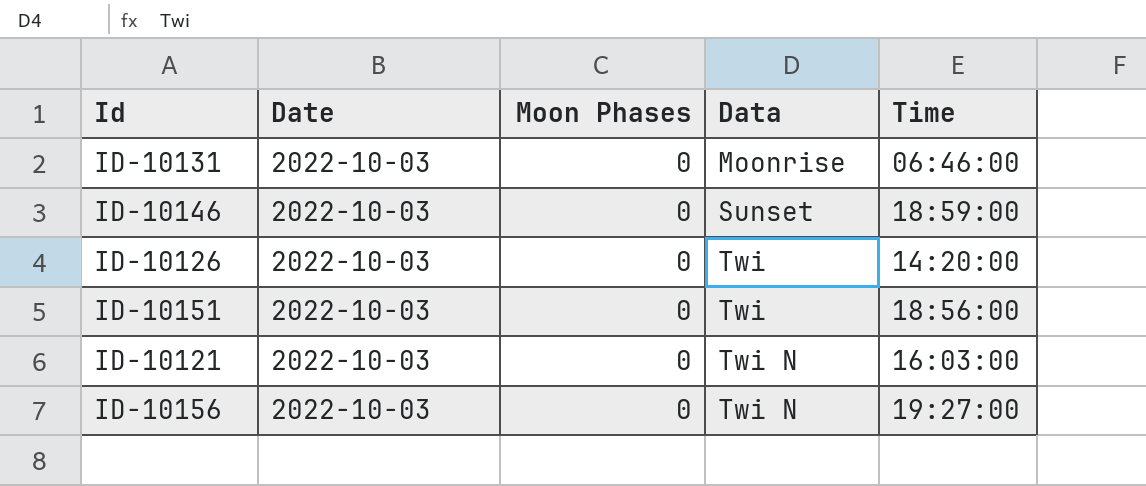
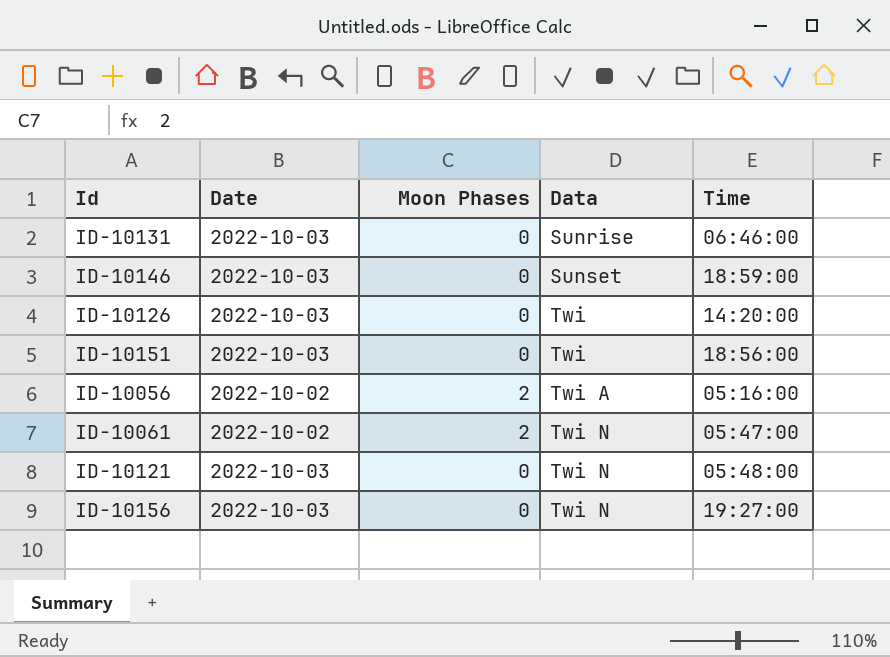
ID-10131 | Data: Moonrise -> Sunrise
row ID-10056: none -> 2022-10-02 | 2 | Twi A | 05:16:00
row ID-10061: none -> 2022-10-02 | 2 | Twi N | 05:47:00
ID-10121 | Time: 16:03:00 -> 05:48:00

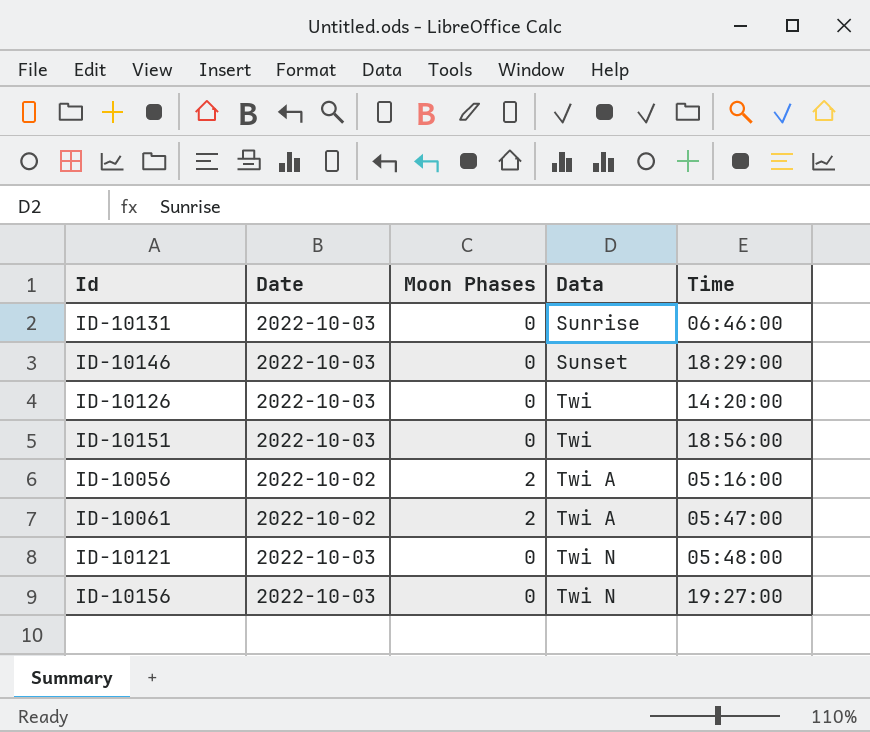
ID-10146 | Time: 18:59:00 -> 18:29:00
ID-10061 | Data: Twi N -> Twi A

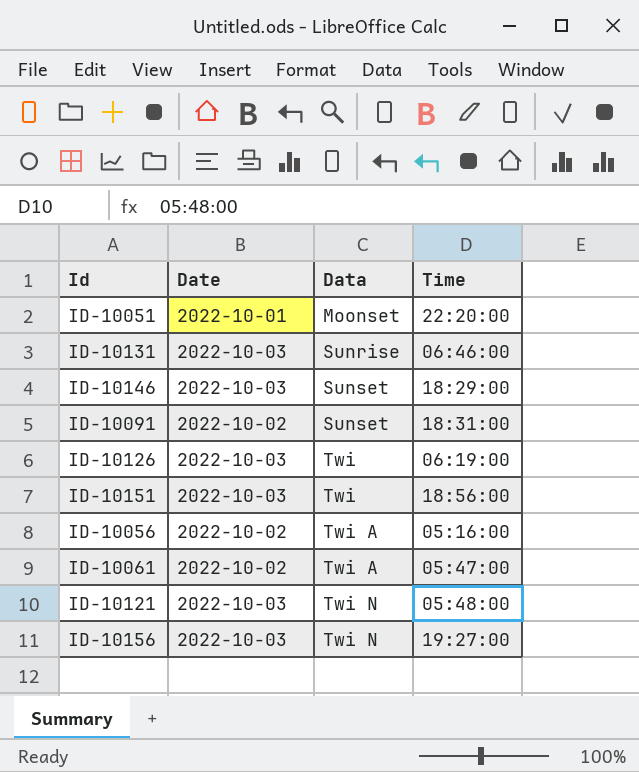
column Moon Phases | position: 3 -> none
row ID-10051: none -> 2022-10-01 | Moonset | 22:20:00
row ID-10091: none -> 2022-10-02 | Sunset | 18:31:00
ID-10126 | Time: 14:20:00 -> 06:19:00

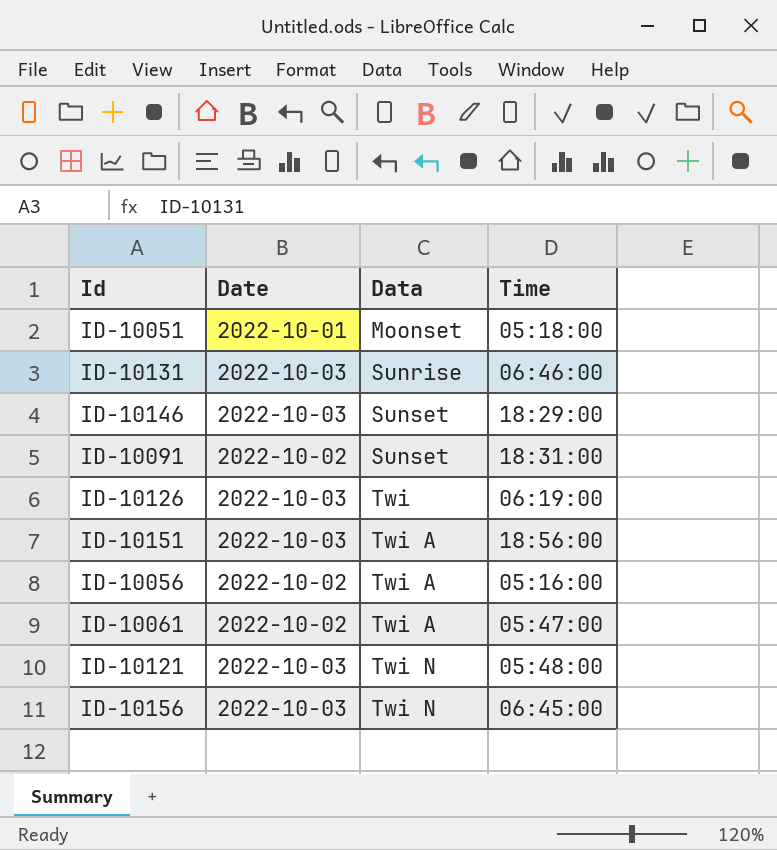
ID-10051 | Time: 22:20:00 -> 05:18:00
ID-10151 | Data: Twi -> Twi A
ID-10156 | Time: 19:27:00 -> 06:45:00

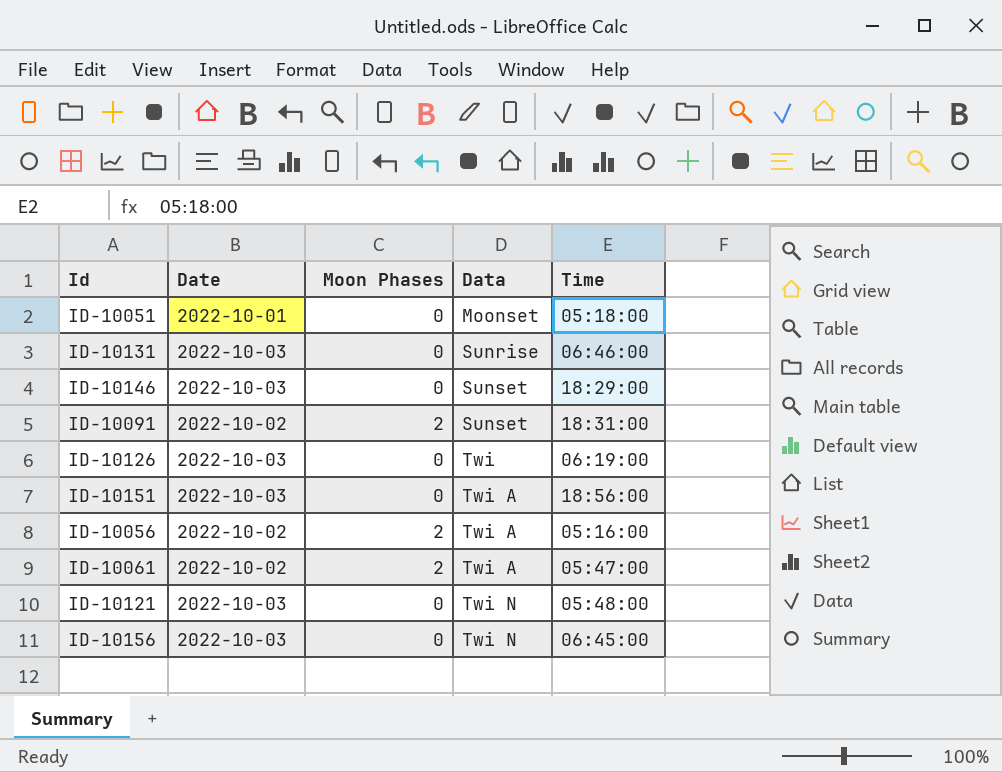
column Moon Phases | position: none -> 3

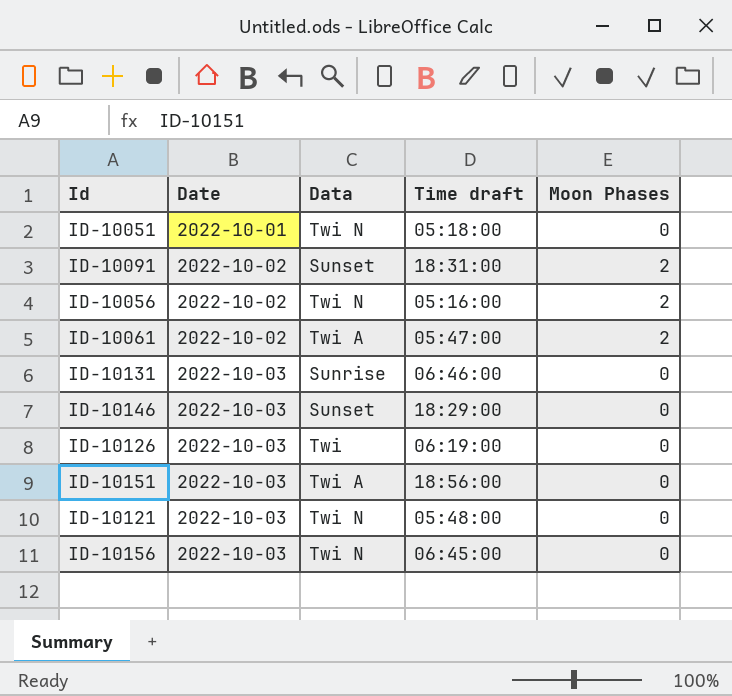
row order: Data ascending -> Date ascending
column name: Time -> Time draft
column Moon Phases | position: 3 -> 5
ID-10051 | Data: Moonset -> Twi N
ID-10056 | Data: Twi A -> Twi N

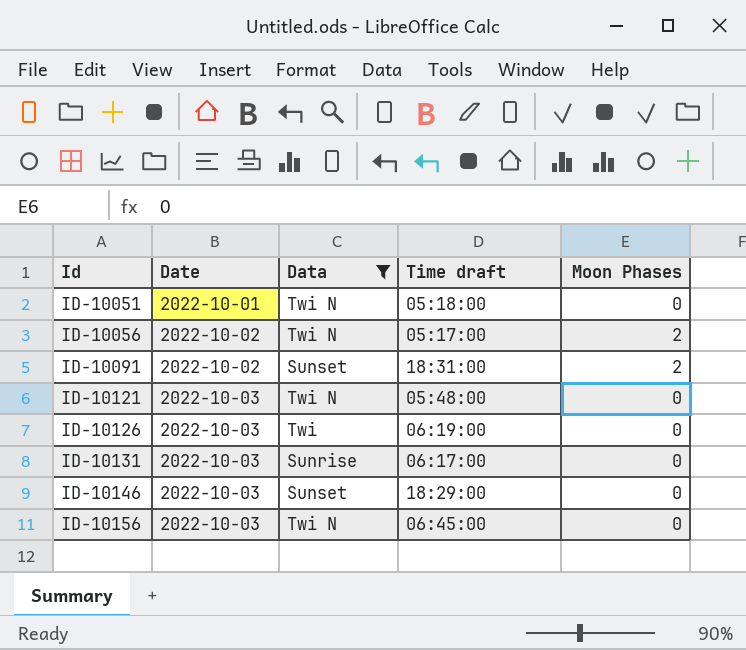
filter: none -> Data != Twi A
row order: Date ascending -> Id ascending
ID-10056 | Time draft: 05:16:00 -> 05:17:00
ID-10131 | Time draft: 06:46:00 -> 06:17:00

